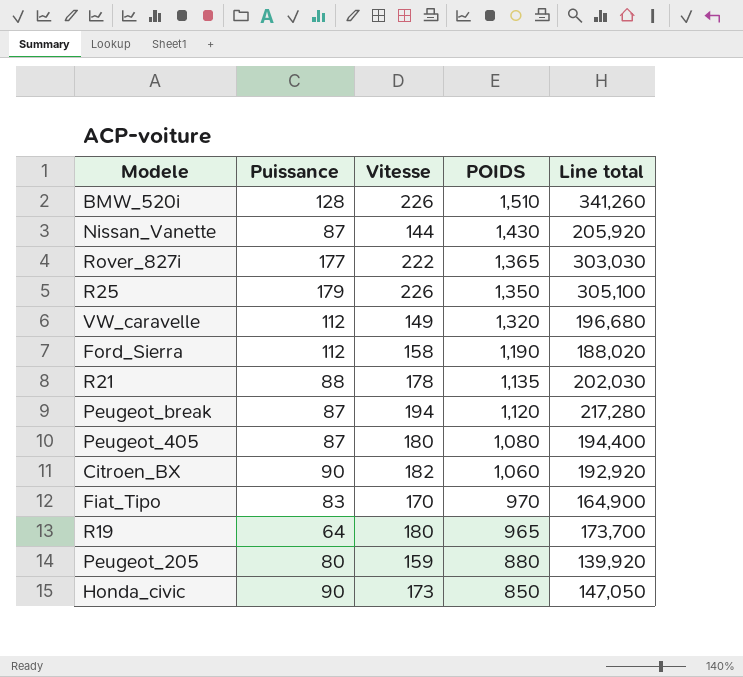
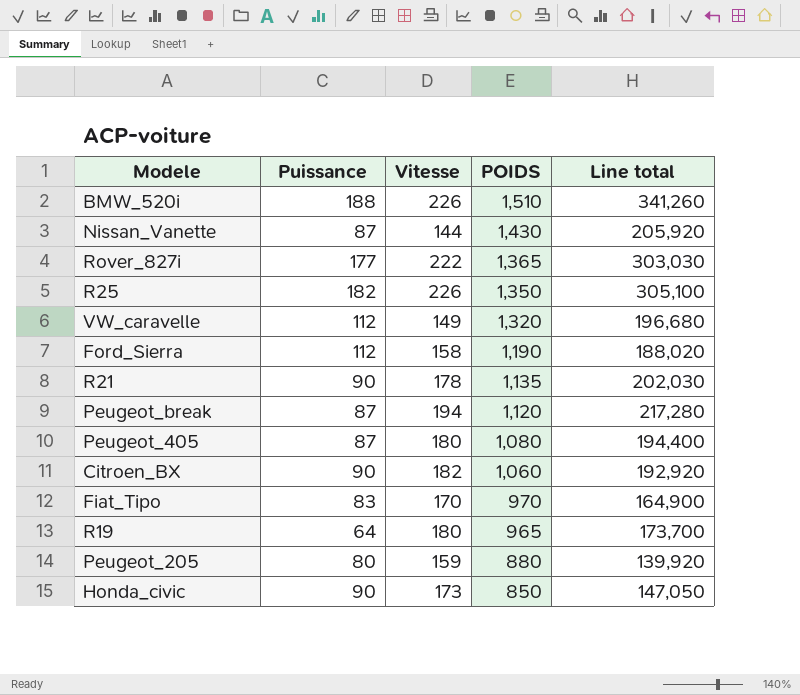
BMW_520i | Puissance: 128 -> 188
R25 | Puissance: 179 -> 182
R21 | Puissance: 88 -> 90

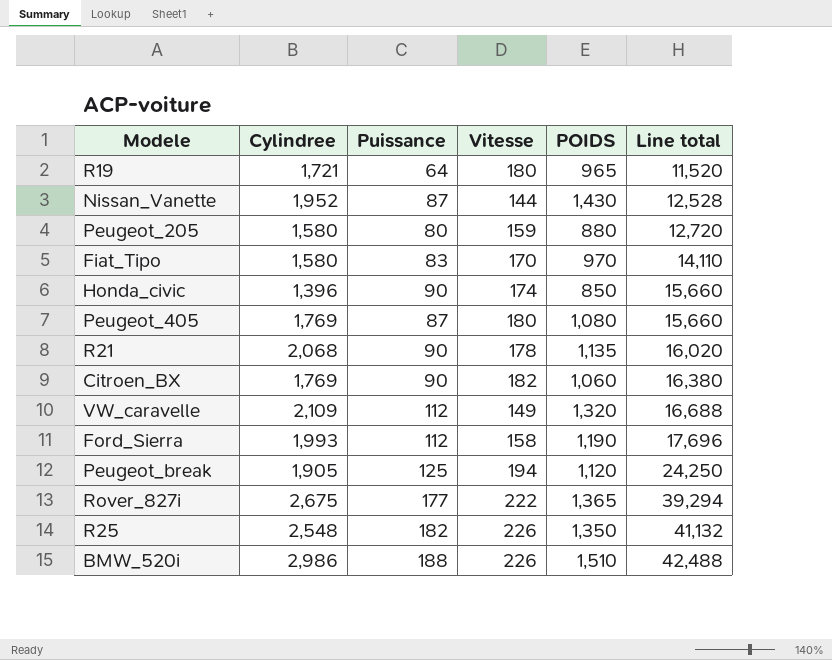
row order: POIDS descending -> Line total ascending
column Cylindree | position: none -> 2
column Line total | formula: [Vitesse] * [POIDS] -> [Puissance] * [Vitesse]
Honda_civic | Vitesse: 173 -> 174
Peugeot_break | Puissance: 87 -> 125

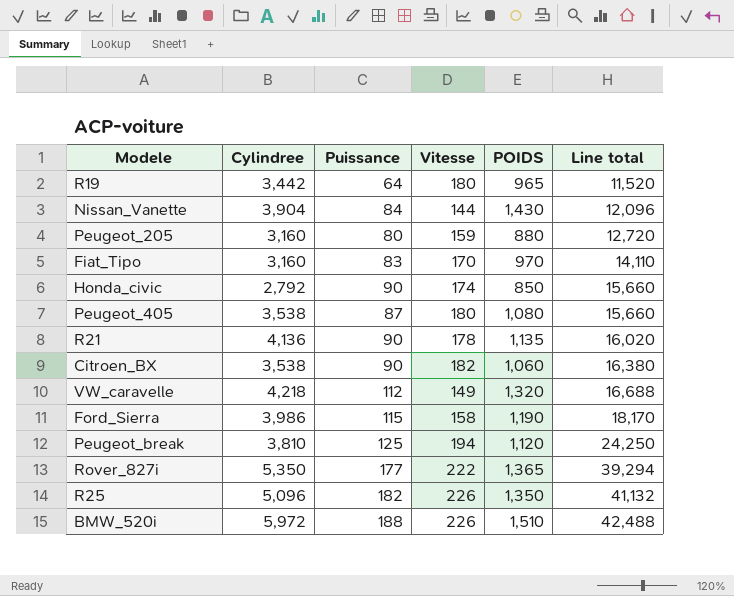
R19 | Cylindree: 1,721 -> 3,442
Nissan_Vanette | Cylindree: 1,952 -> 3,904
Nissan_Vanette | Puissance: 87 -> 84
Nissan_Vanette | Line total: 12,528 -> 12,096
Peugeot_205 | Cylindree: 1,580 -> 3,160
Fiat_Tipo | Cylindree: 1,580 -> 3,160
Honda_civic | Cylindree: 1,396 -> 2,792
Peugeot_405 | Cylindree: 1,769 -> 3,538
R21 | Cylindree: 2,068 -> 4,136
Citroen_BX | Cylindree: 1,769 -> 3,538
VW_caravelle | Cylindree: 2,109 -> 4,218
Ford_Sierra | Cylindree: 1,993 -> 3,986
Ford_Sierra | Puissance: 112 -> 115
Ford_Sierra | Line total: 17,696 -> 18,170
Peugeot_break | Cylindree: 1,905 -> 3,810
Rover_827i | Cylindree: 2,675 -> 5,350
R25 | Cylindree: 2,548 -> 5,096
BMW_520i | Cylindree: 2,986 -> 5,972

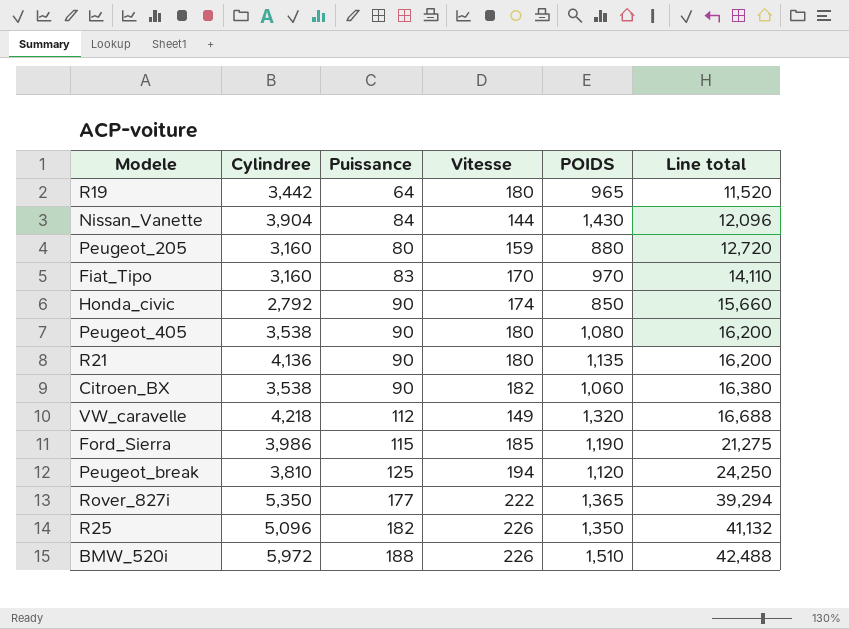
Peugeot_405 | Puissance: 87 -> 90
Peugeot_405 | Line total: 15,660 -> 16,200
R21 | Vitesse: 178 -> 180
R21 | Line total: 16,020 -> 16,200
Ford_Sierra | Vitesse: 158 -> 185
Ford_Sierra | Line total: 18,170 -> 21,275

